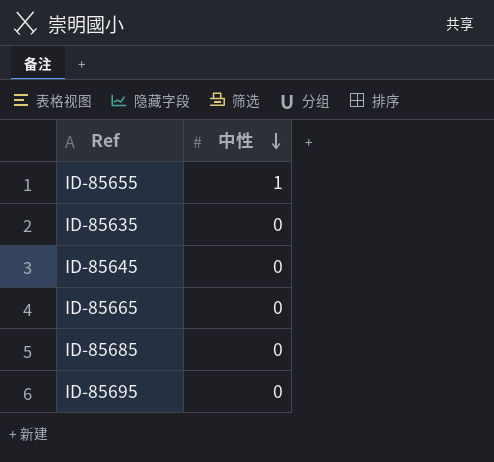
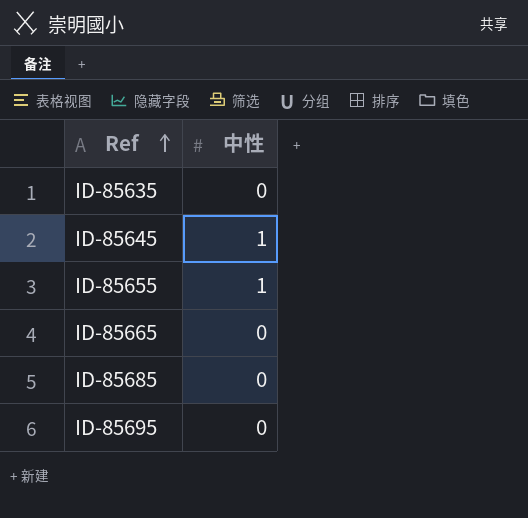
row order: 中性 descending -> Ref ascending
ID-85645 | 中性: 0 -> 1

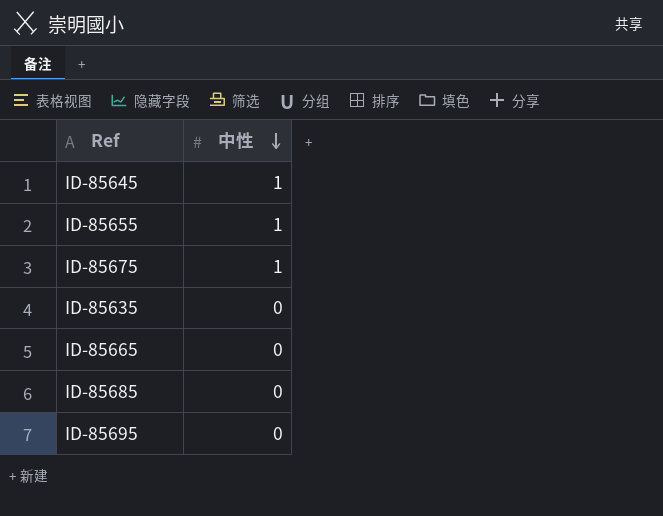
row order: Ref ascending -> 中性 descending
row ID-85675: none -> 1

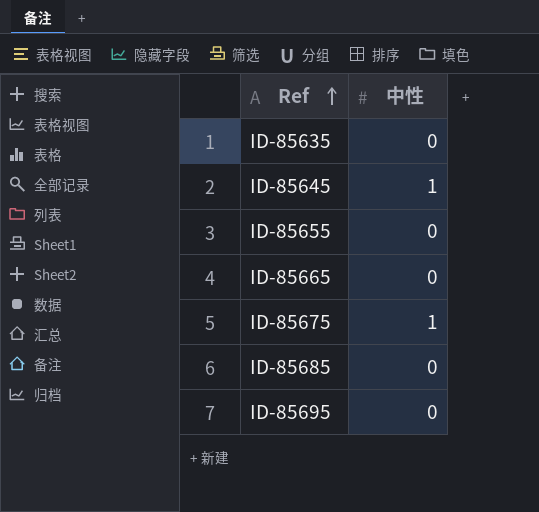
row order: 中性 descending -> Ref ascending
ID-85655 | 中性: 1 -> 0

